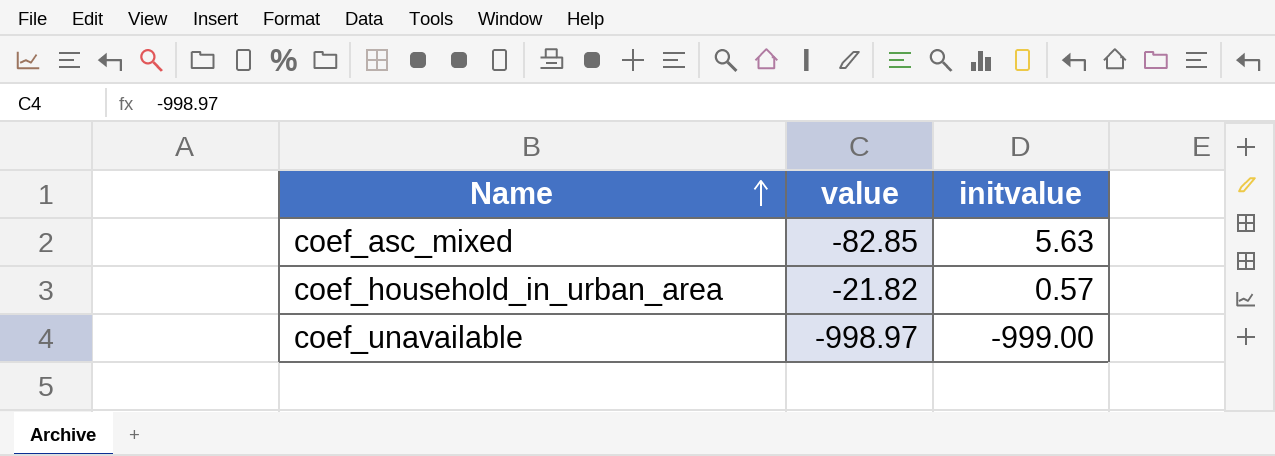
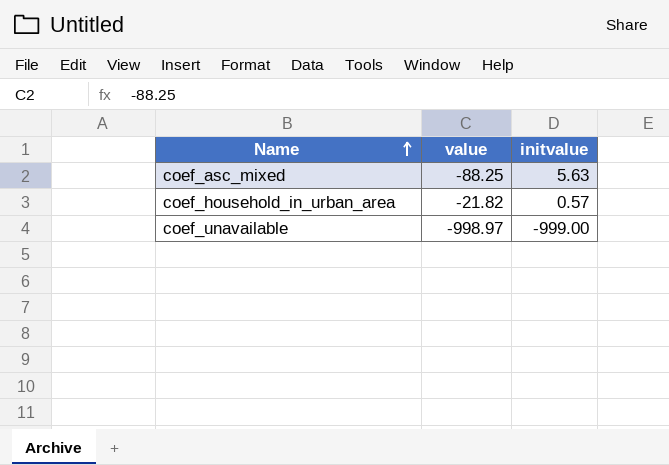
coef_asc_mixed | value: -82.85 -> -88.25

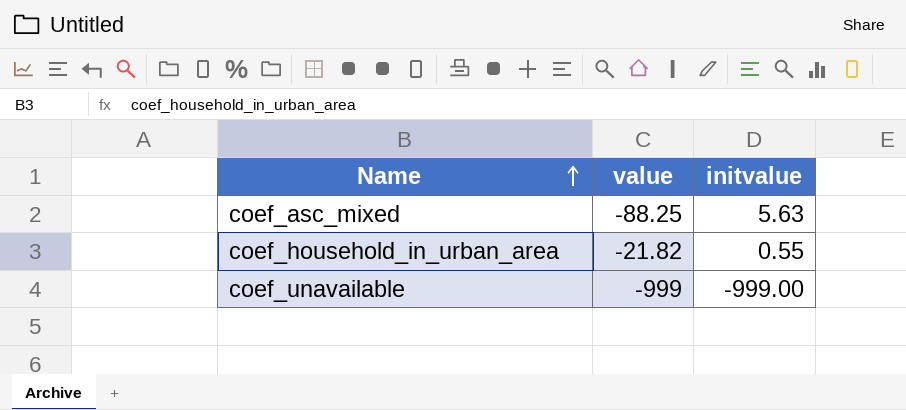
coef_household_in_urban_area | initvalue: 0.57 -> 0.55
coef_unavailable | value: -998.97 -> -999

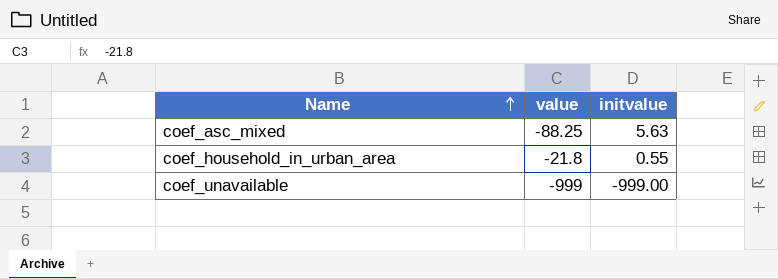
coef_household_in_urban_area | value: -21.82 -> -21.8

